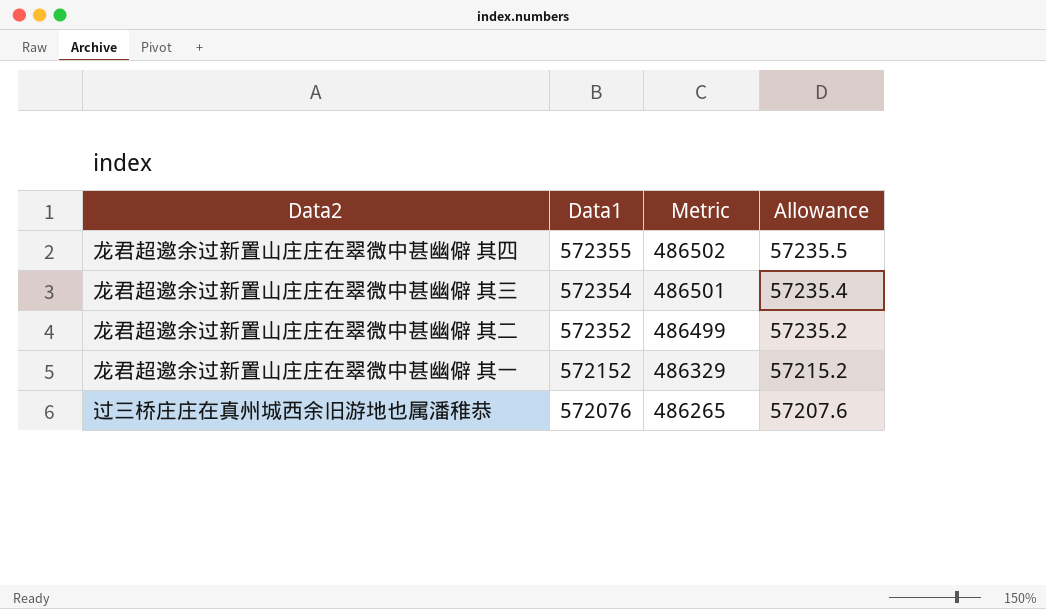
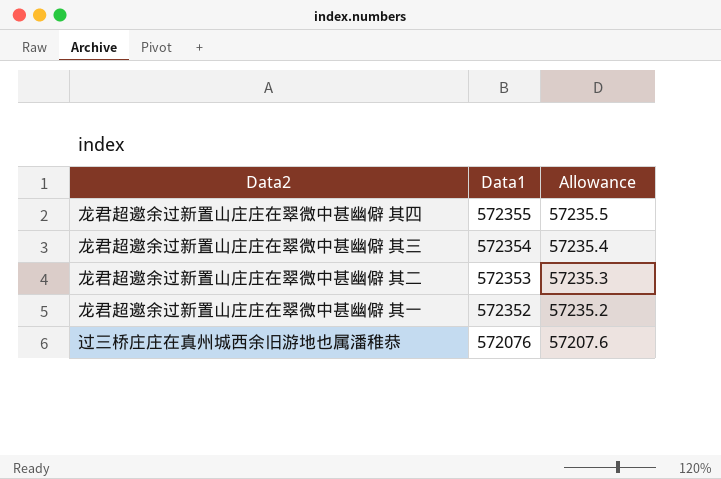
column Metric | formula: [Data1] * 0.85 -> none
龙君超邀余过新置山庄庄在翠微中甚幽僻 其二 | Data1: 572352 -> 572353
龙君超邀余过新置山庄庄在翠微中甚幽僻 其二 | Allowance: 57235.2 -> 57235.3
龙君超邀余过新置山庄庄在翠微中甚幽僻 其一 | Data1: 572152 -> 572352
龙君超邀余过新置山庄庄在翠微中甚幽僻 其一 | Allowance: 57215.2 -> 57235.2

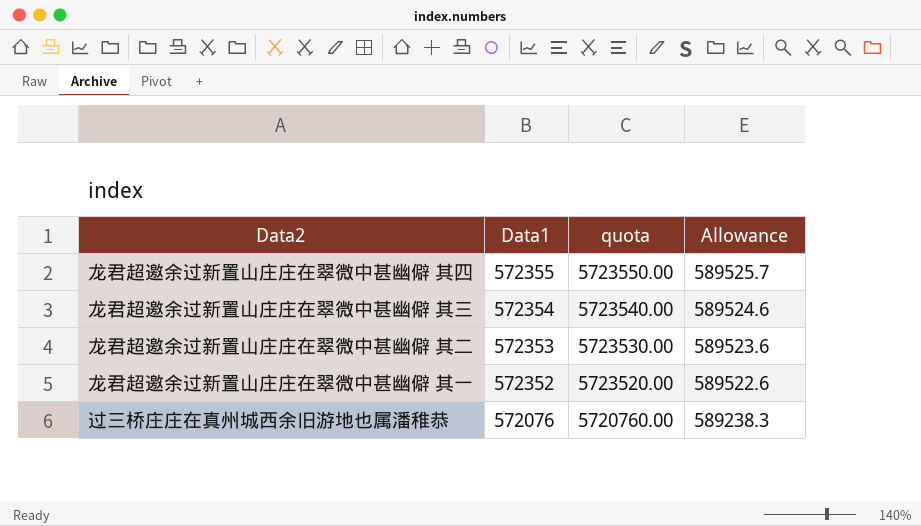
column quota | formula: none -> [Data1] * 10
column Allowance | formula: [Data1] * 0.1 -> [Data1] * 1.03

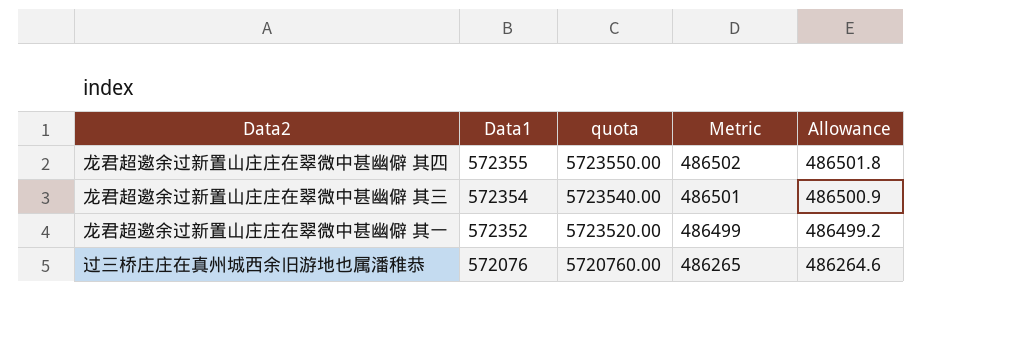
column Metric | formula: none -> [Data1] * 0.85
column Allowance | formula: [Data1] * 1.03 -> [Data1] * 0.85
row 龙君超邀余过新置山庄庄在翠微中甚幽僻 其二: 572353 | 5723530.00 | 589523.6 -> none

